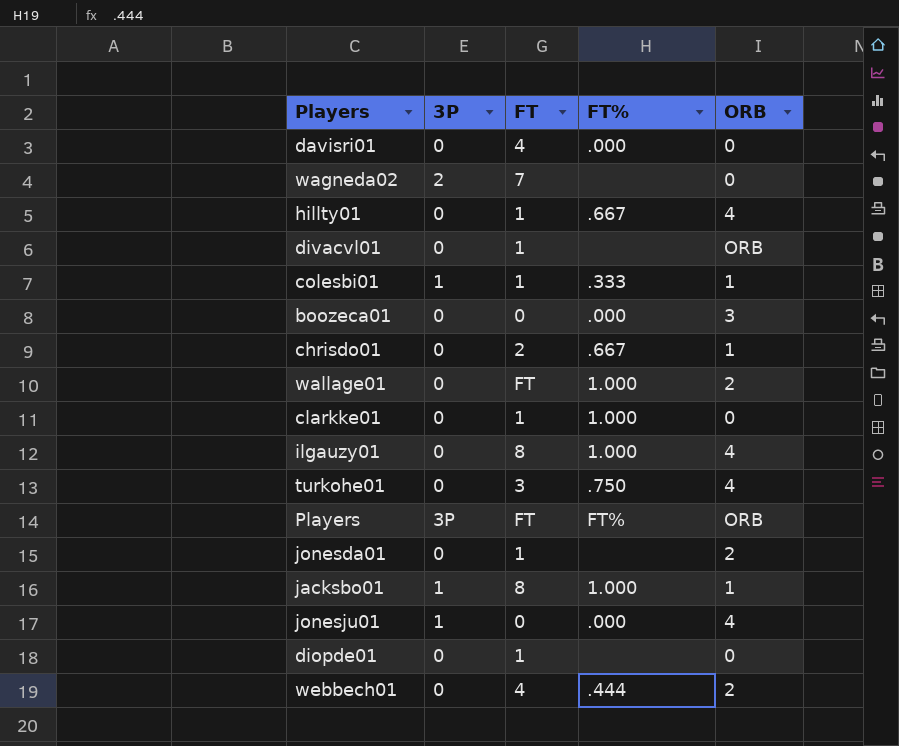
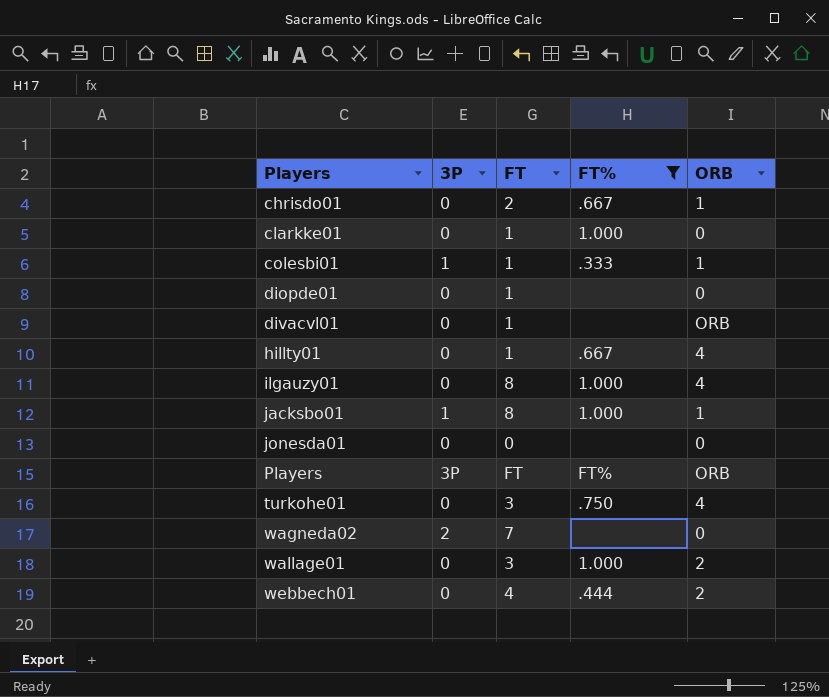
filter: none -> FT% != .000
row order: none -> Players ascending
jonesda01 | FT: 1 -> 0
jonesda01 | ORB: 2 -> 0
wallage01 | FT: FT -> 3

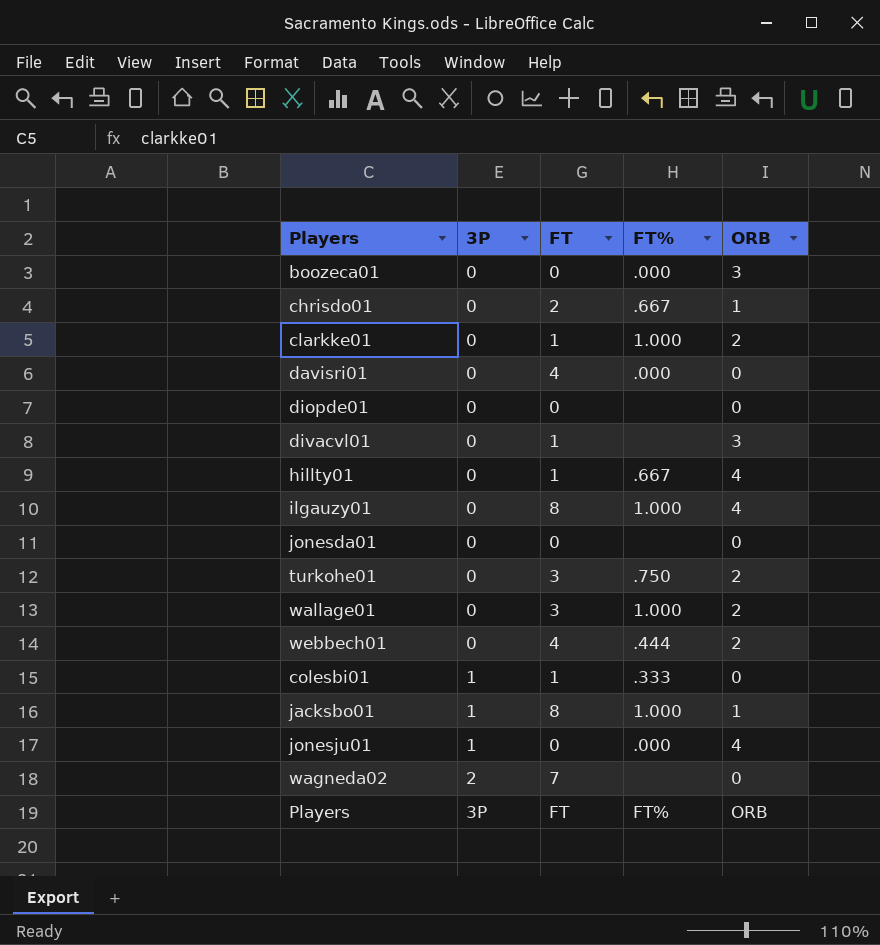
filter: FT% != .000 -> none
row order: Players ascending -> 3P ascending
clarkke01 | ORB: 0 -> 2
diopde01 | FT: 1 -> 0
divacvl01 | ORB: ORB -> 3
turkohe01 | ORB: 4 -> 2
colesbi01 | ORB: 1 -> 0

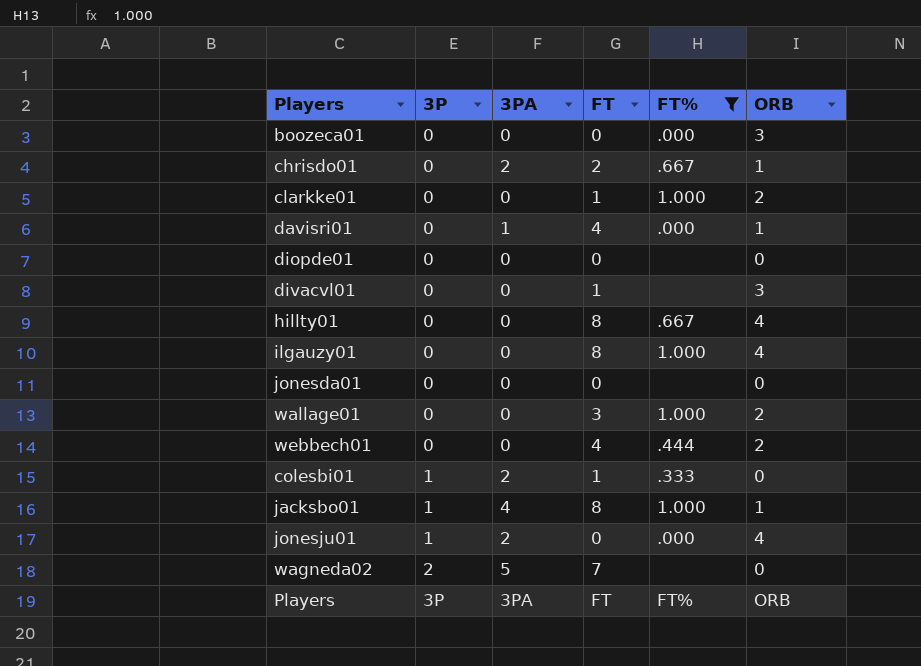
filter: none -> FT% != .750
column 3PA | position: none -> 3
davisri01 | ORB: 0 -> 1
hillty01 | FT: 1 -> 8

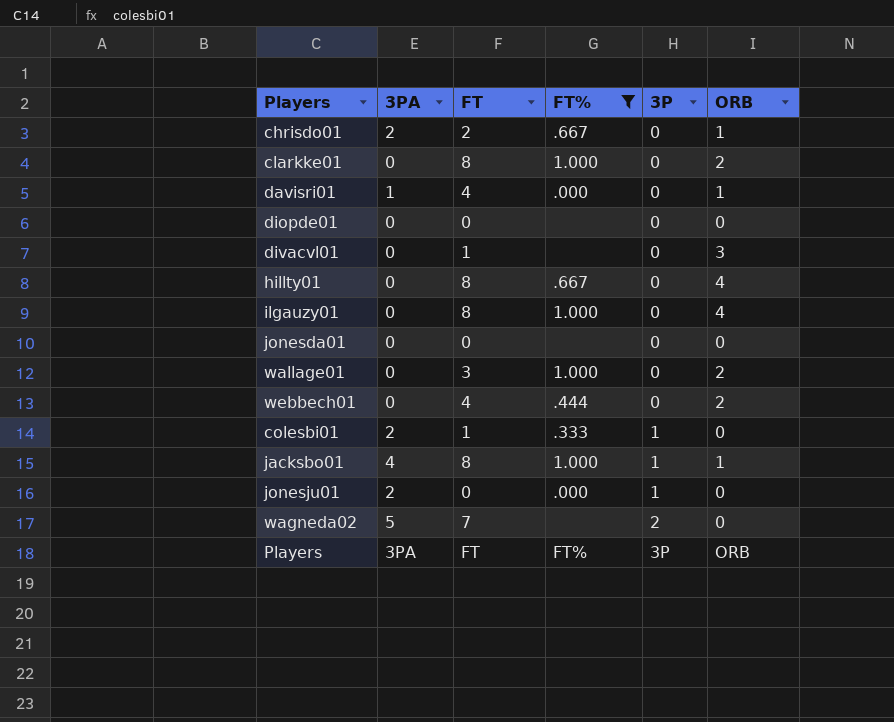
column 3P | position: 2 -> 5
row boozeca01: 0 | 0 | 0 | .000 | 3 -> none
clarkke01 | FT: 1 -> 8
jonesju01 | ORB: 4 -> 0

